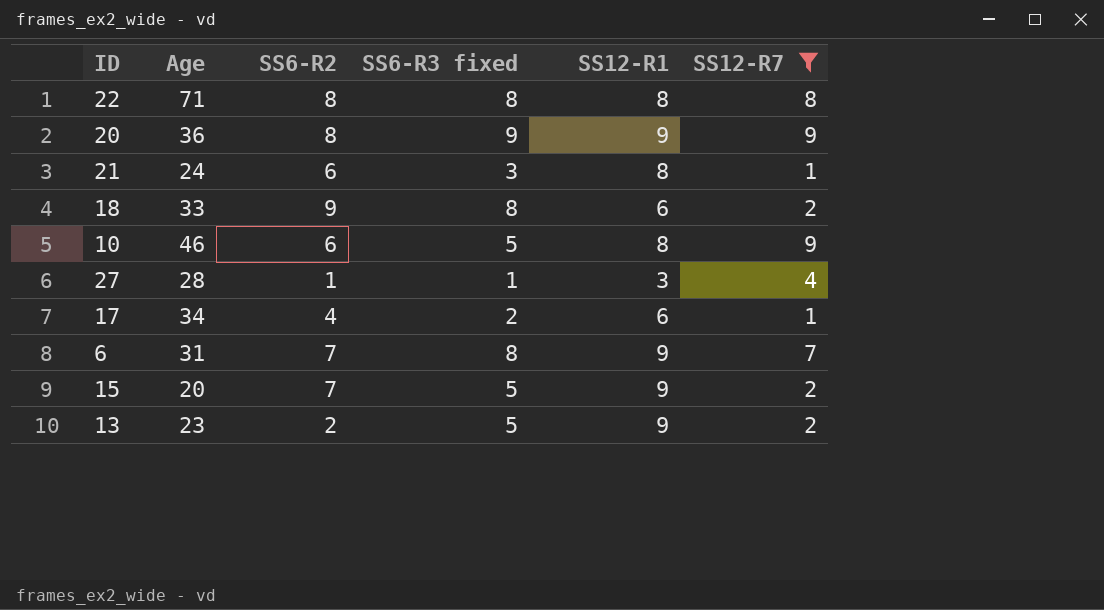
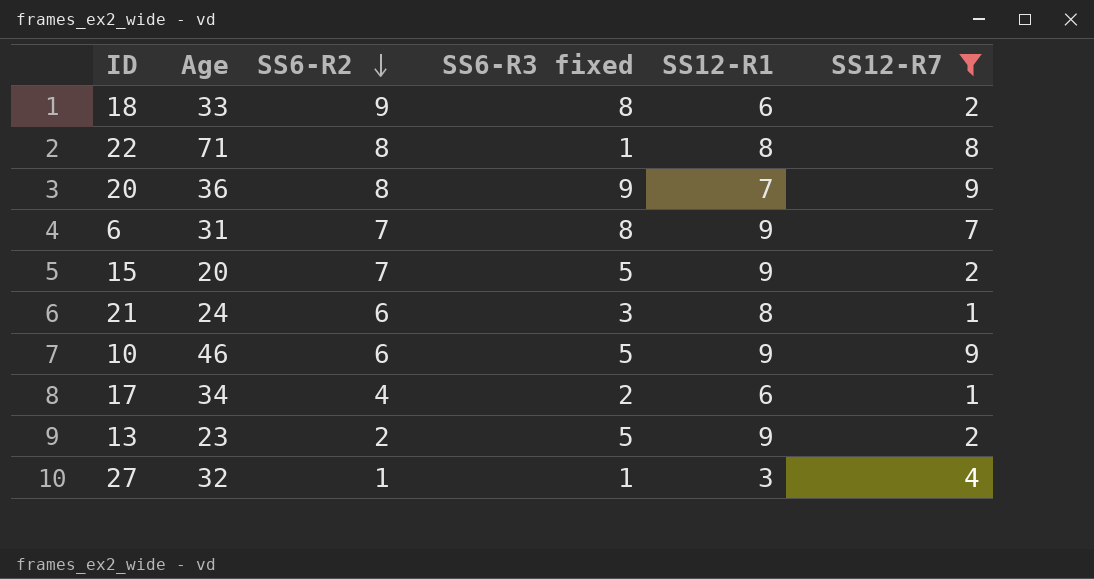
row order: none -> SS6-R2 descending
22 | SS6-R3 fixed: 8 -> 1
20 | SS12-R1: 9 -> 7
10 | SS12-R1: 8 -> 9
27 | Age: 28 -> 32

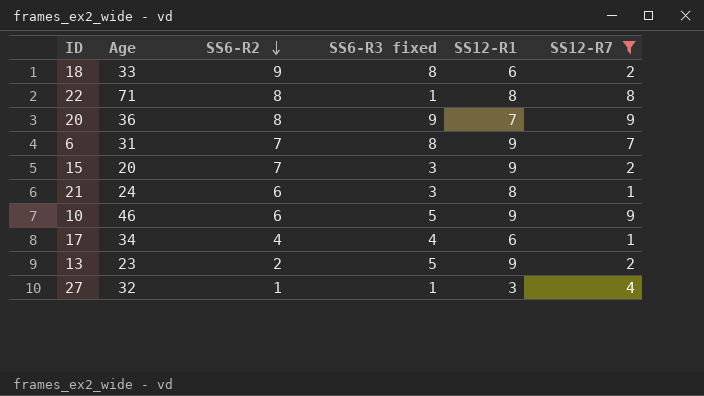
15 | SS6-R3 fixed: 5 -> 3
17 | SS6-R3 fixed: 2 -> 4

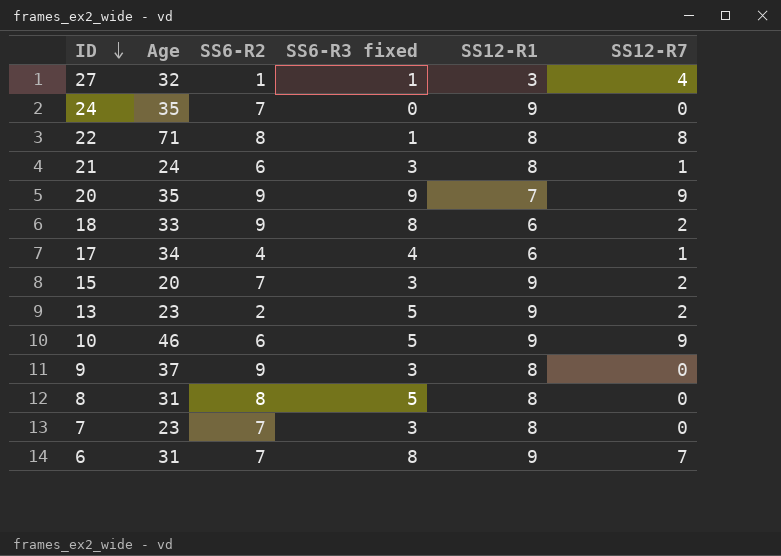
filter: SS12-R7 != 0 -> none
row order: SS6-R2 descending -> ID descending
20 | Age: 36 -> 35
20 | SS6-R2: 8 -> 9

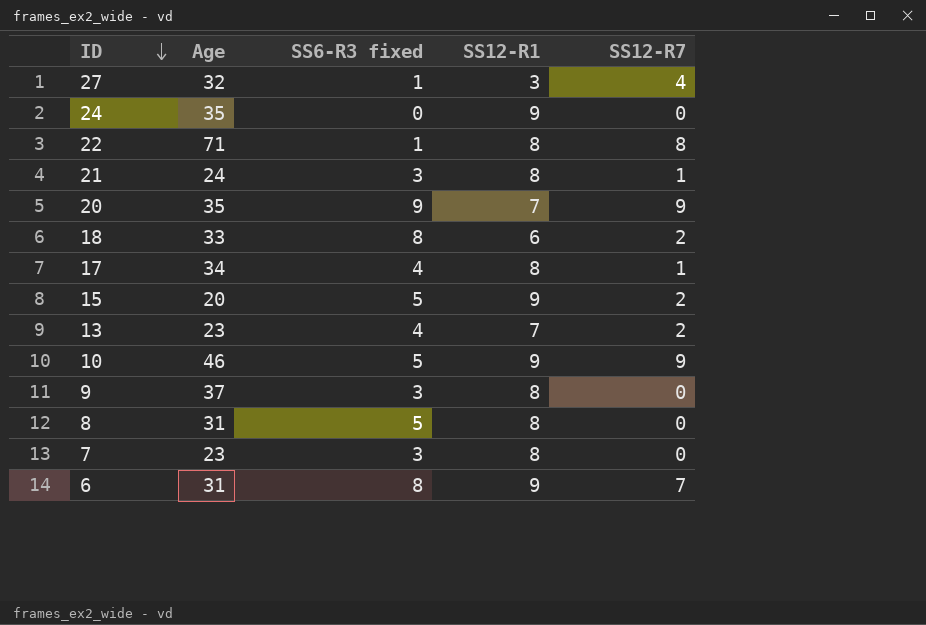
column SS6-R2 | position: 3 -> none
17 | SS12-R1: 6 -> 8
15 | SS6-R3 fixed: 3 -> 5
13 | SS6-R3 fixed: 5 -> 4
13 | SS12-R1: 9 -> 7

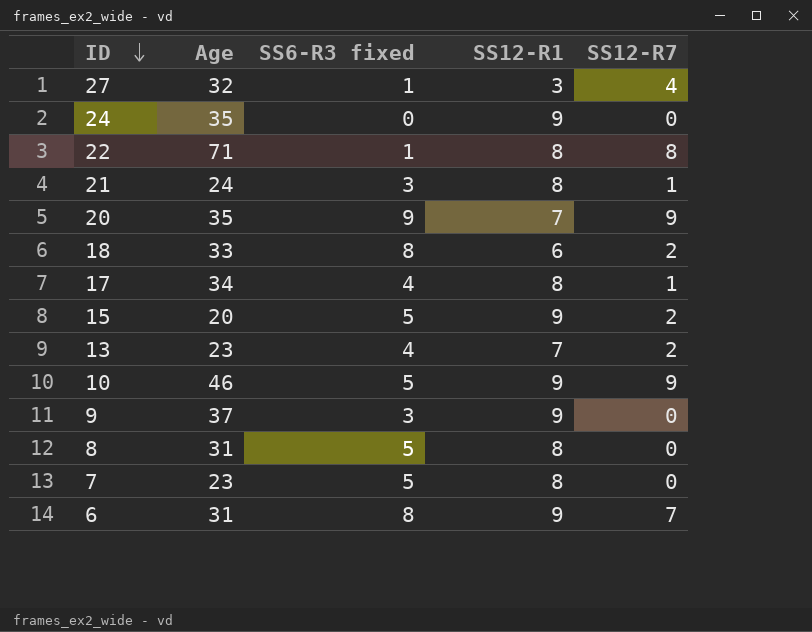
9 | SS12-R1: 8 -> 9
7 | SS6-R3 fixed: 3 -> 5

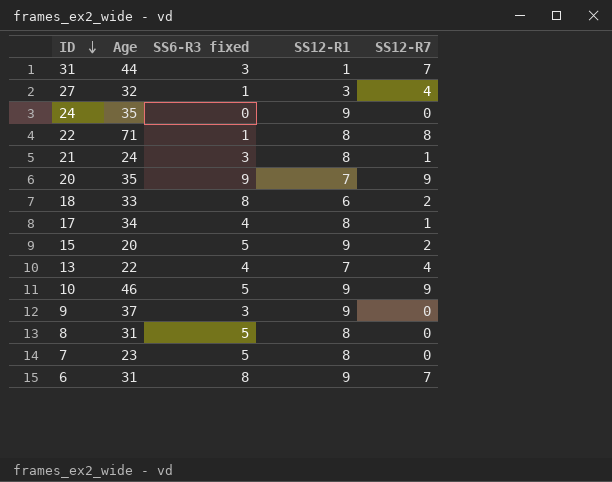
row 31: none -> 44 | 3 | 1 | 7
13 | Age: 23 -> 22
13 | SS12-R7: 2 -> 4

